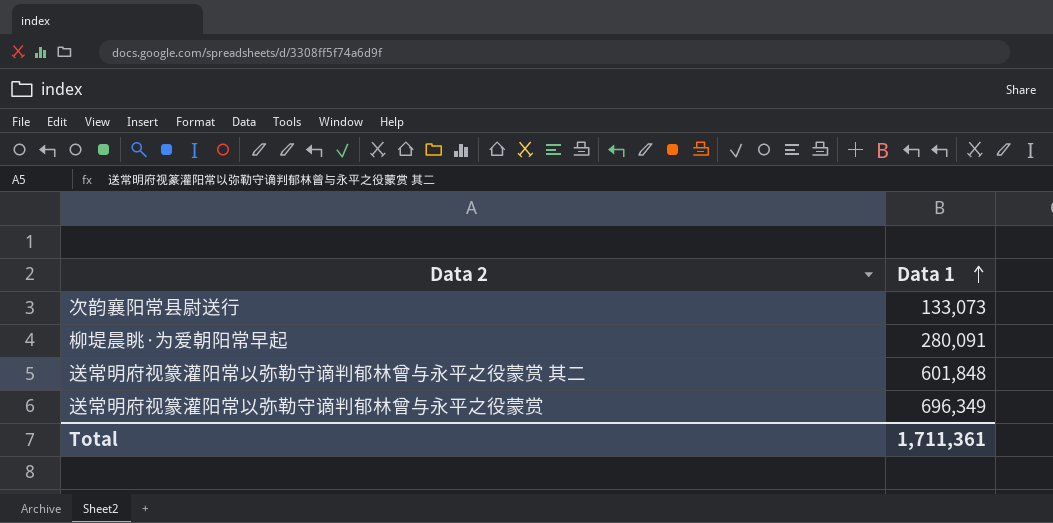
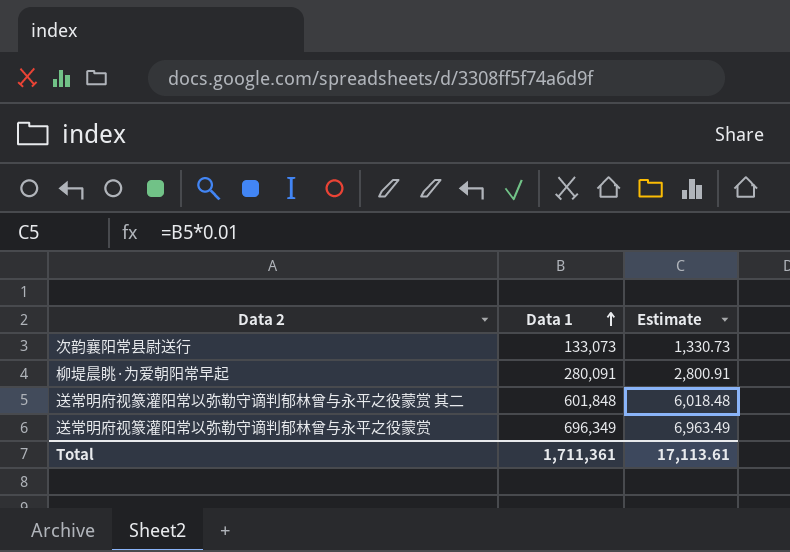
column Estimate | formula: none -> [Data 1] * 0.01

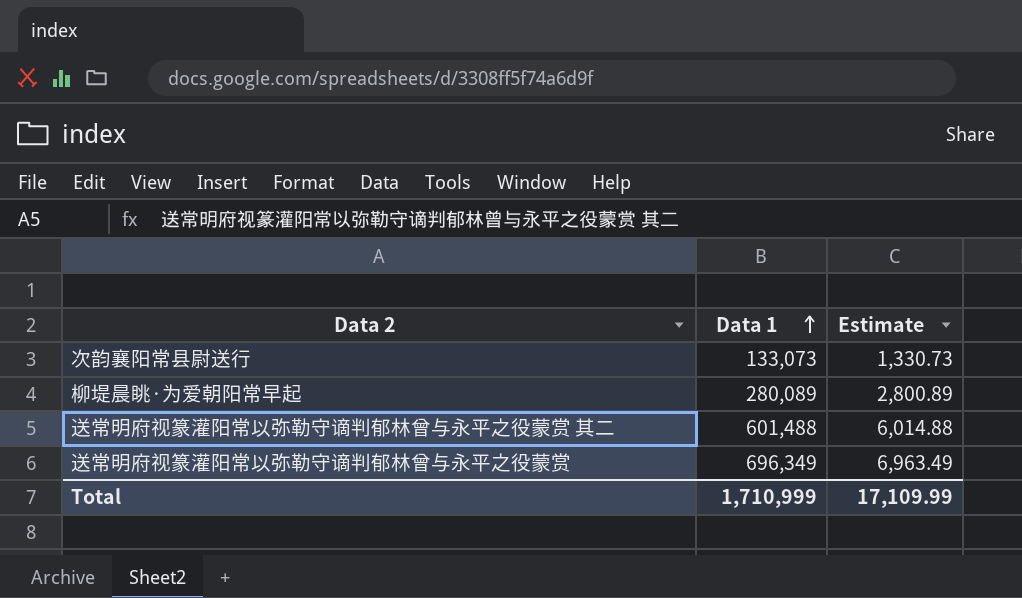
柳堤晨眺·为爱朝阳常早起 | Data 1: 280,091 -> 280,089
柳堤晨眺·为爱朝阳常早起 | Estimate: 2,800.91 -> 2,800.89
送常明府视篆灌阳常以弥勒守谪判郁林曾与永平之役蒙赏 其二 | Data 1: 601,848 -> 601,488
送常明府视篆灌阳常以弥勒守谪判郁林曾与永平之役蒙赏 其二 | Estimate: 6,018.48 -> 6,014.88
Total | Data 1: 1,711,361 -> 1,710,999
Total | Estimate: 17,113.61 -> 17,109.99

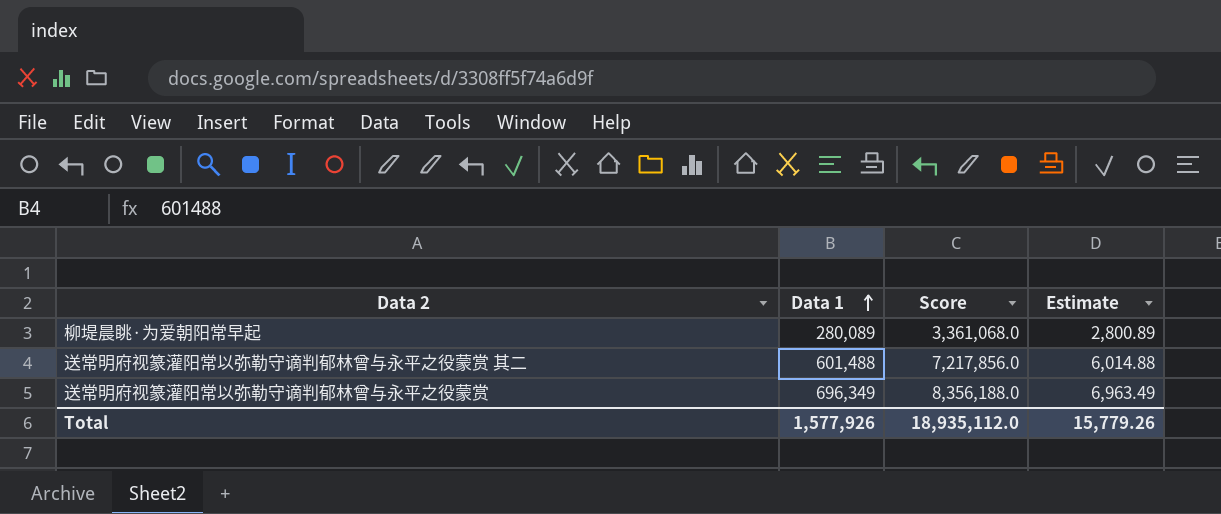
column Score | formula: none -> [Data 1] * 12
row 次韵襄阳常县尉送行: 133,073 | 1,330.73 -> none
Total | Data 1: 1,710,999 -> 1,577,926
Total | Estimate: 17,109.99 -> 15,779.26

